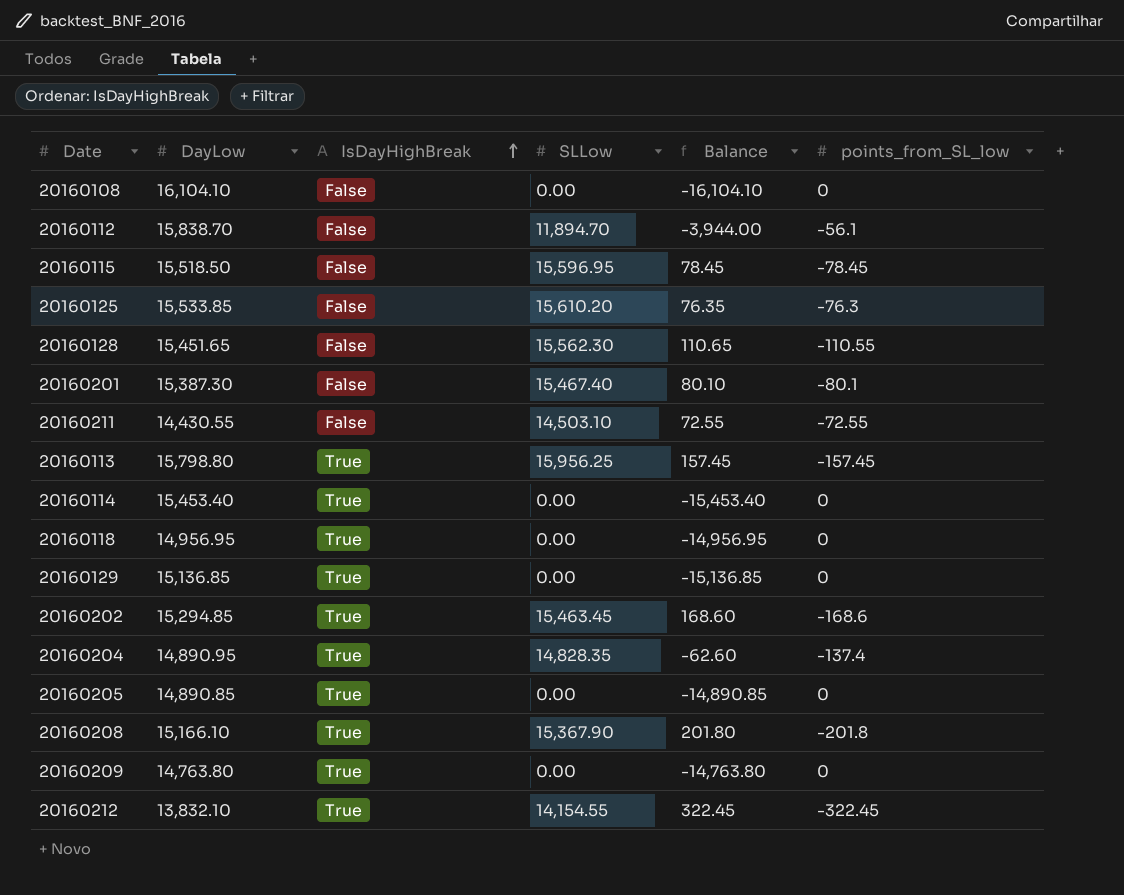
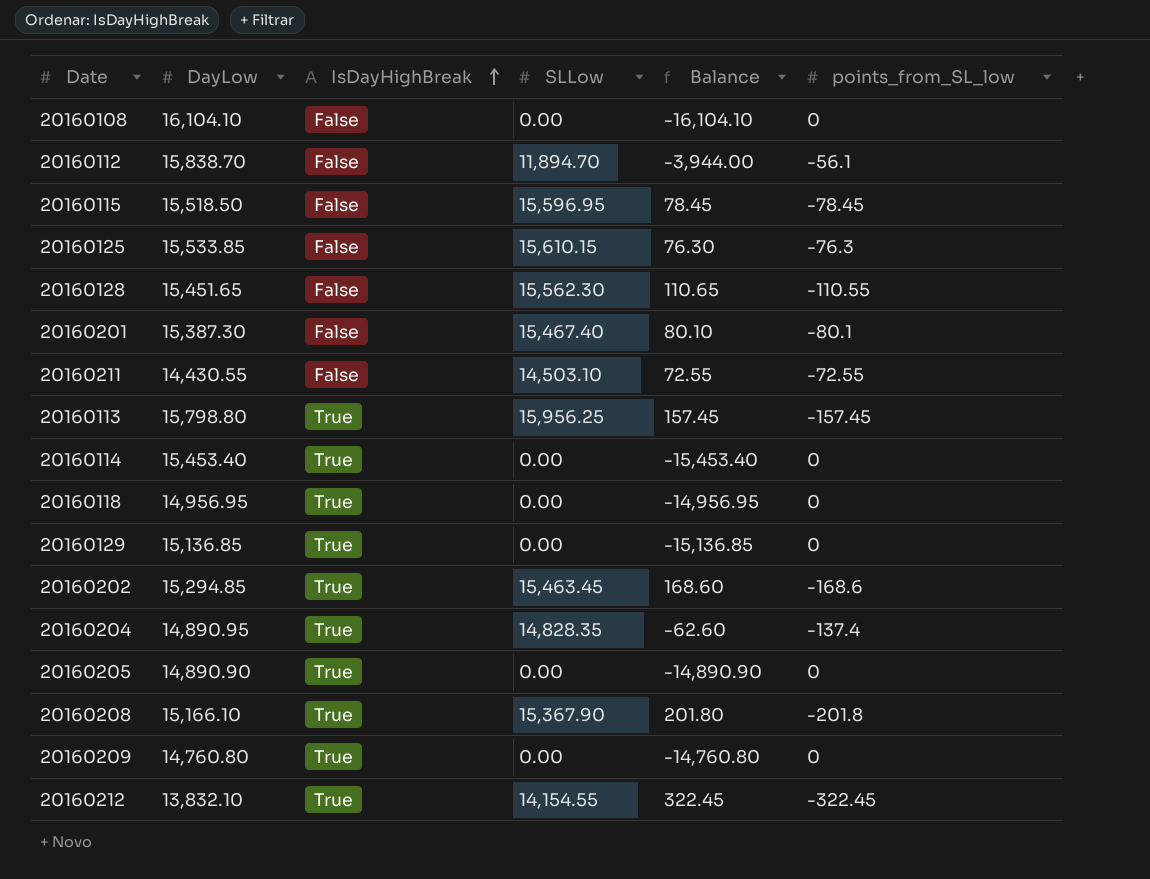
20160125 | SLLow: 15,610.20 -> 15,610.15
20160125 | Balance: 76.35 -> 76.30
20160205 | DayLow: 14,890.85 -> 14,890.90
20160205 | Balance: -14,890.85 -> -14,890.90
20160209 | DayLow: 14,763.80 -> 14,760.80
20160209 | Balance: -14,763.80 -> -14,760.80

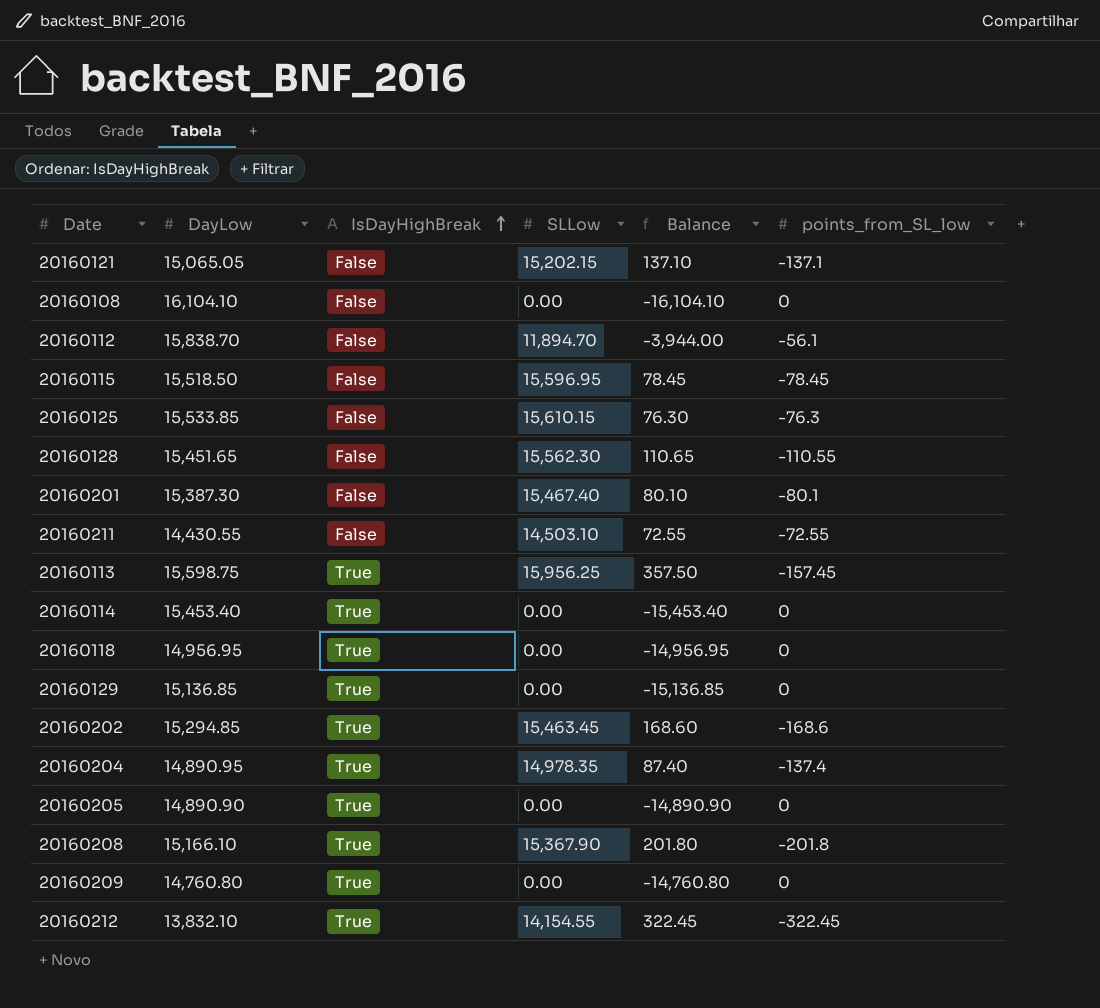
row 20160121: none -> 15,065.05 | False | 15,202.15 | 137.10 | -137.1
20160113 | DayLow: 15,798.80 -> 15,598.75
20160113 | Balance: 157.45 -> 357.50
20160204 | SLLow: 14,828.35 -> 14,978.35
20160204 | Balance: -62.60 -> 87.40

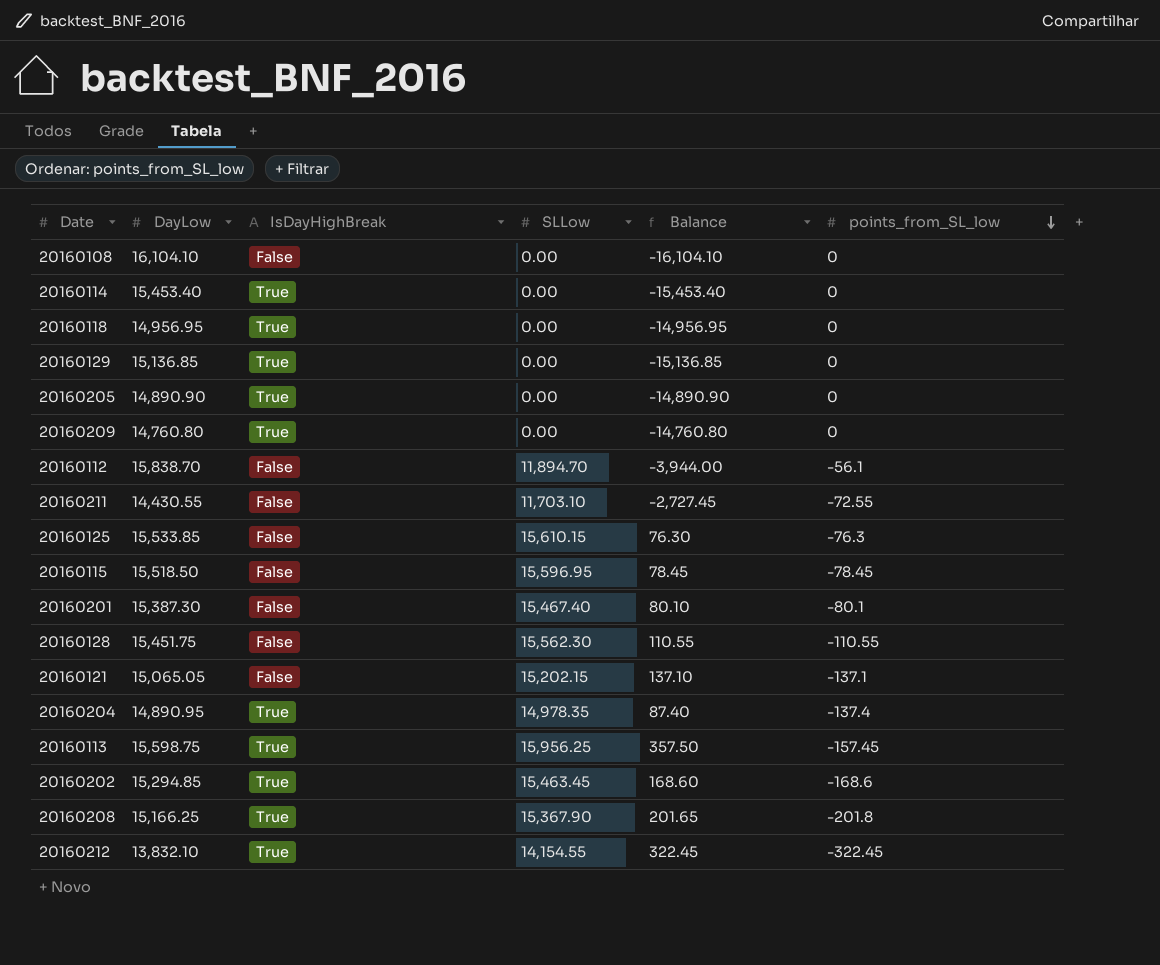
row order: IsDayHighBreak ascending -> points_from_SL_low descending
20160211 | SLLow: 14,503.10 -> 11,703.10
20160211 | Balance: 72.55 -> -2,727.45
20160128 | DayLow: 15,451.65 -> 15,451.75
20160128 | Balance: 110.65 -> 110.55
20160208 | DayLow: 15,166.10 -> 15,166.25
20160208 | Balance: 201.80 -> 201.65

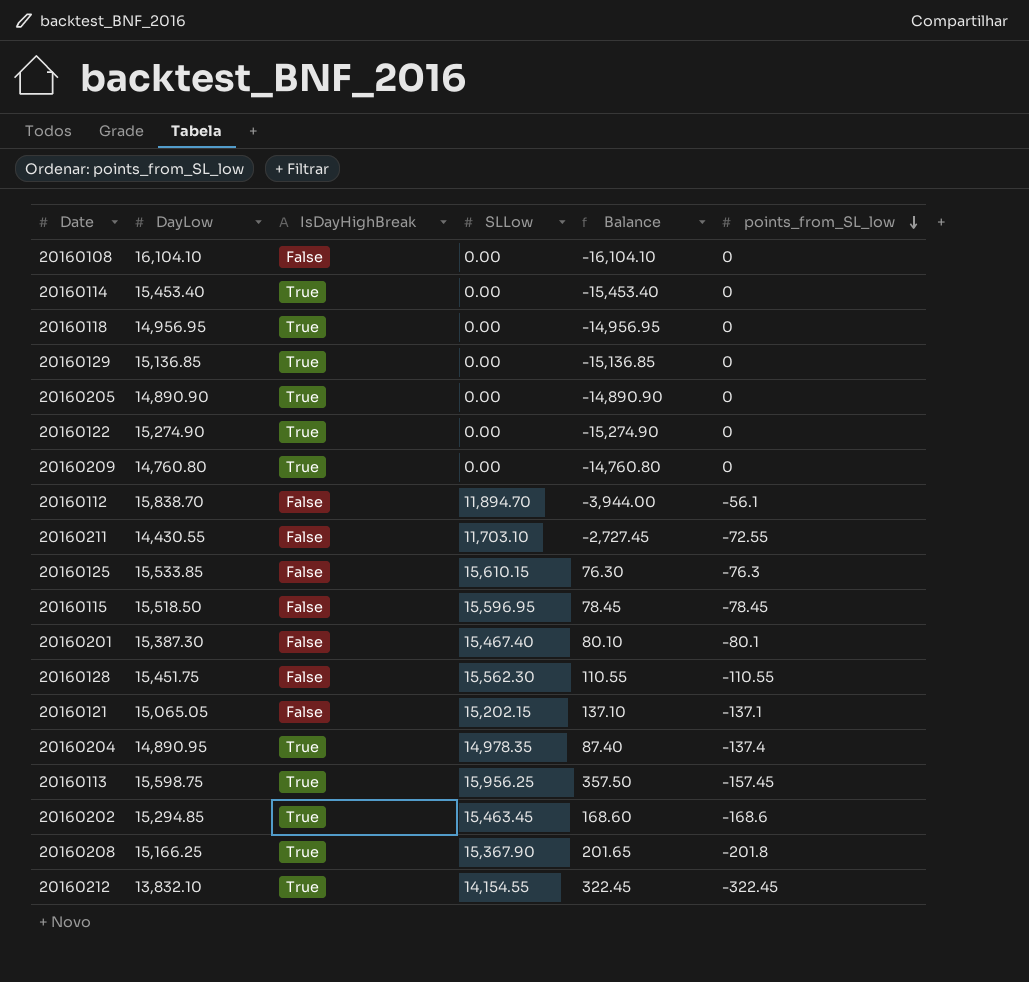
row 20160122: none -> 15,274.90 | True | 0.00 | -15,274.90 | 0

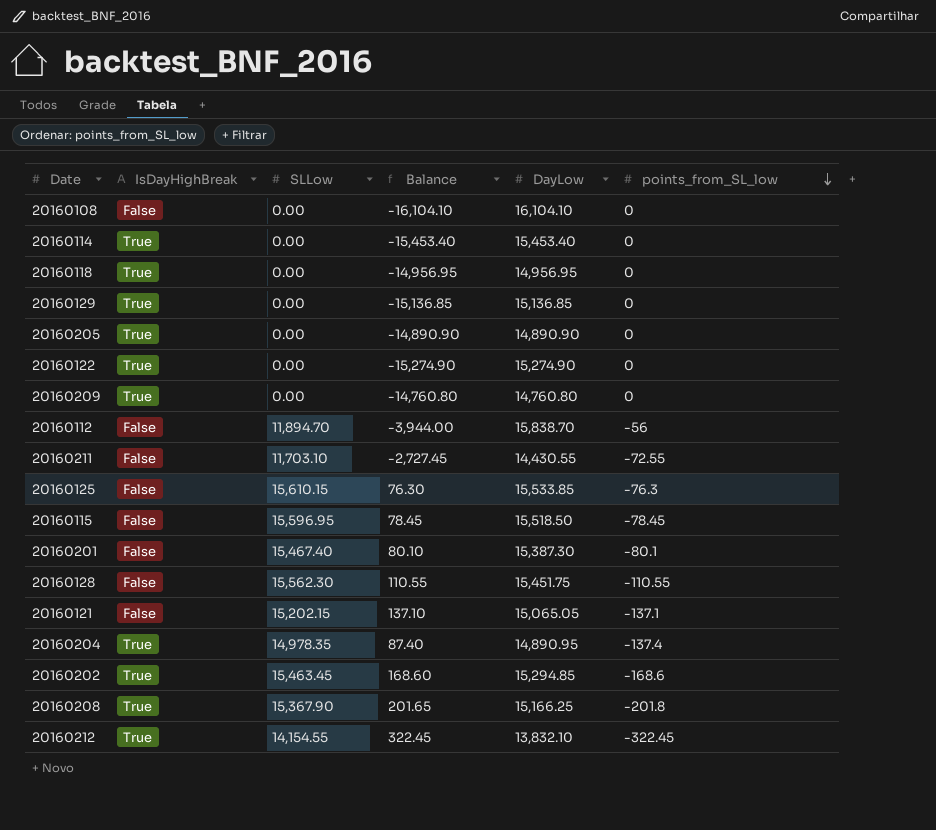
column DayLow | position: 2 -> 5
row 20160113: 15,598.75 | True | 15,956.25 | 357.50 | -157.45 -> none
20160112 | points_from_SL_low: -56.1 -> -56

